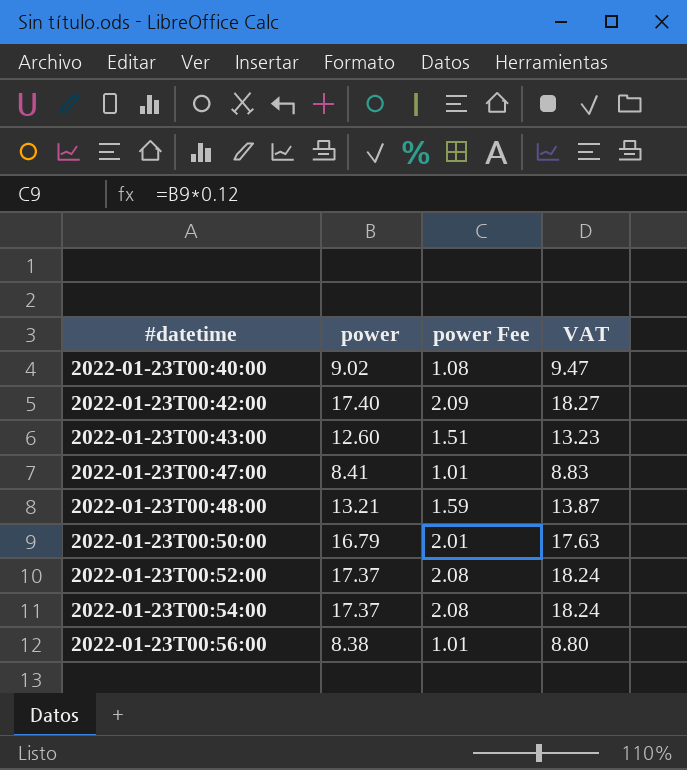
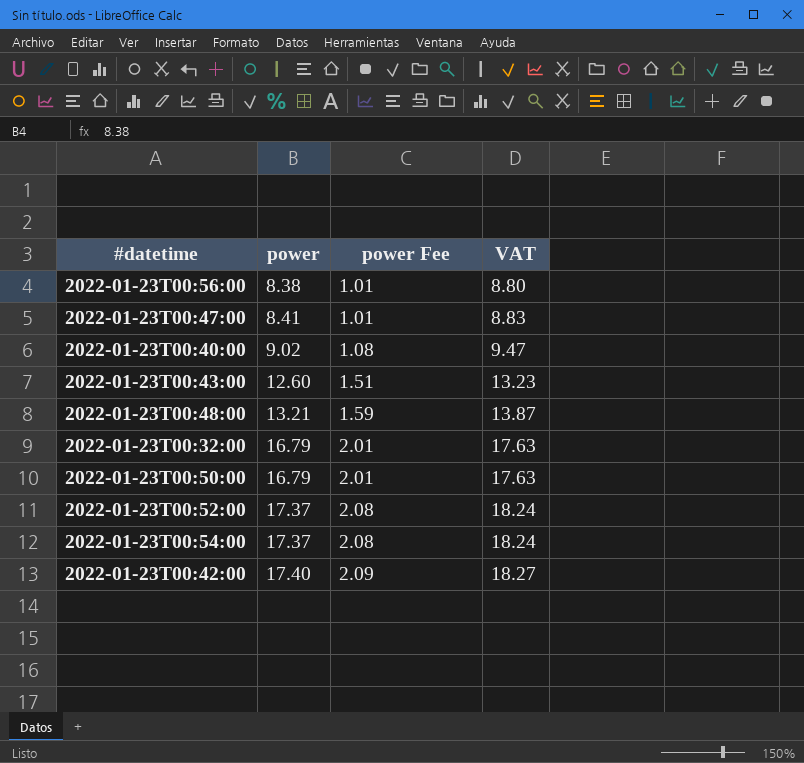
row order: #datetime ascending -> power ascending
row 2022-01-23T00:32:00: none -> 16.79 | 2.01 | 17.63

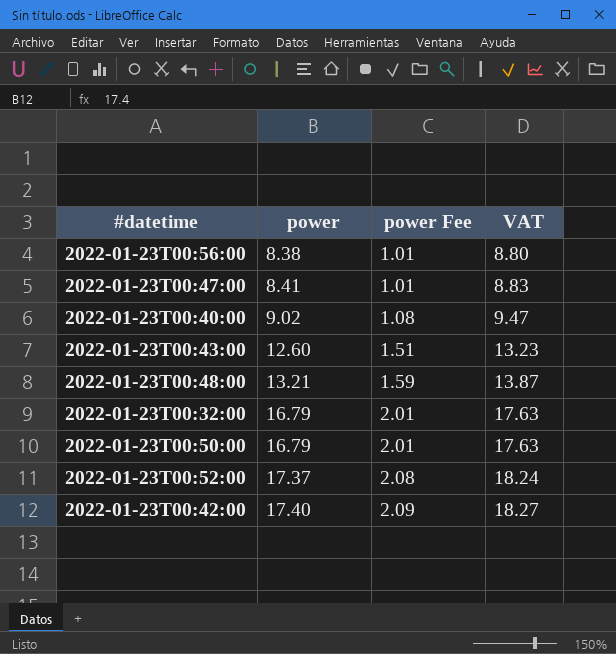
row 2022-01-23T00:54:00: 17.37 | 2.08 | 18.24 -> none

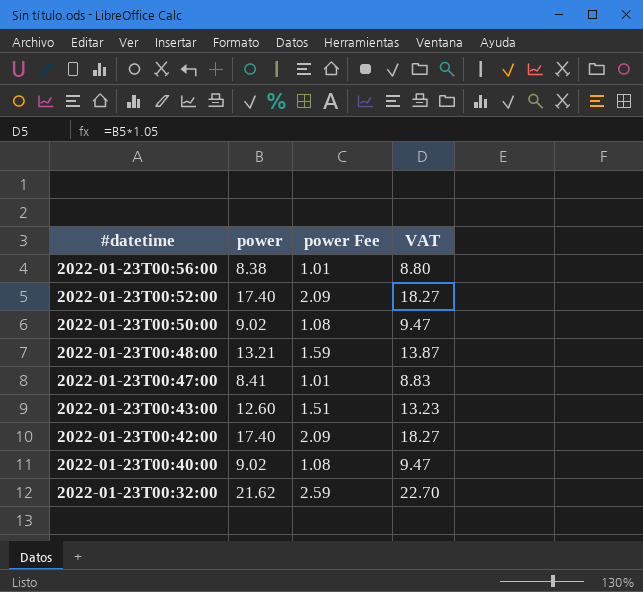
row order: power ascending -> #datetime descending
2022-01-23T00:52:00 | power: 17.37 -> 17.40
2022-01-23T00:52:00 | power Fee: 2.08 -> 2.09
2022-01-23T00:52:00 | VAT: 18.24 -> 18.27
2022-01-23T00:50:00 | power: 16.79 -> 9.02
2022-01-23T00:50:00 | power Fee: 2.01 -> 1.08
2022-01-23T00:50:00 | VAT: 17.63 -> 9.47
2022-01-23T00:32:00 | power: 16.79 -> 21.62
2022-01-23T00:32:00 | power Fee: 2.01 -> 2.59
2022-01-23T00:32:00 | VAT: 17.63 -> 22.70

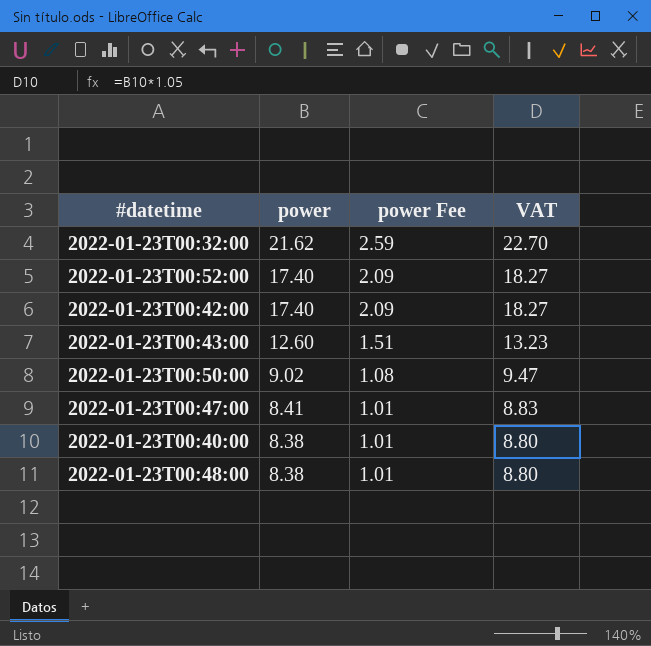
row order: #datetime descending -> power descending
row 2022-01-23T00:56:00: 8.38 | 1.01 | 8.80 -> none
2022-01-23T00:40:00 | power: 9.02 -> 8.38
2022-01-23T00:40:00 | power Fee: 1.08 -> 1.01
2022-01-23T00:40:00 | VAT: 9.47 -> 8.80
2022-01-23T00:48:00 | power: 13.21 -> 8.38
2022-01-23T00:48:00 | power Fee: 1.59 -> 1.01
2022-01-23T00:48:00 | VAT: 13.87 -> 8.80

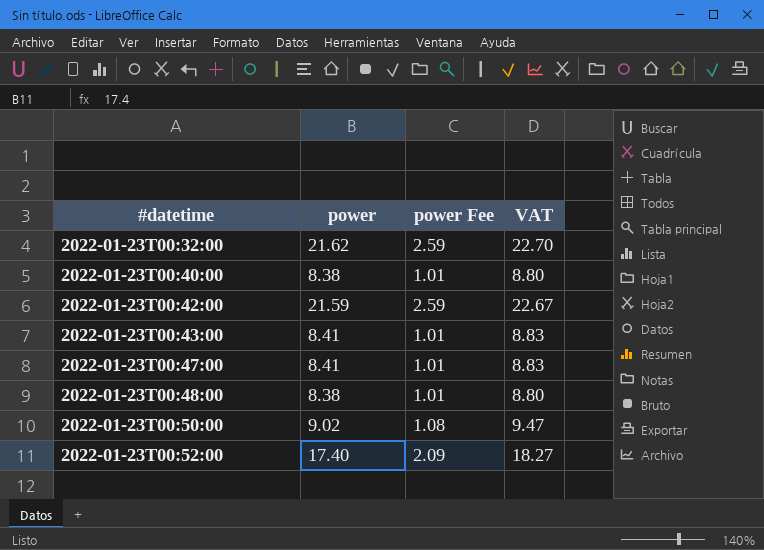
row order: power descending -> #datetime ascending
2022-01-23T00:42:00 | power: 17.40 -> 21.59
2022-01-23T00:42:00 | power Fee: 2.09 -> 2.59
2022-01-23T00:42:00 | VAT: 18.27 -> 22.67
2022-01-23T00:43:00 | power: 12.60 -> 8.41
2022-01-23T00:43:00 | power Fee: 1.51 -> 1.01
2022-01-23T00:43:00 | VAT: 13.23 -> 8.83

